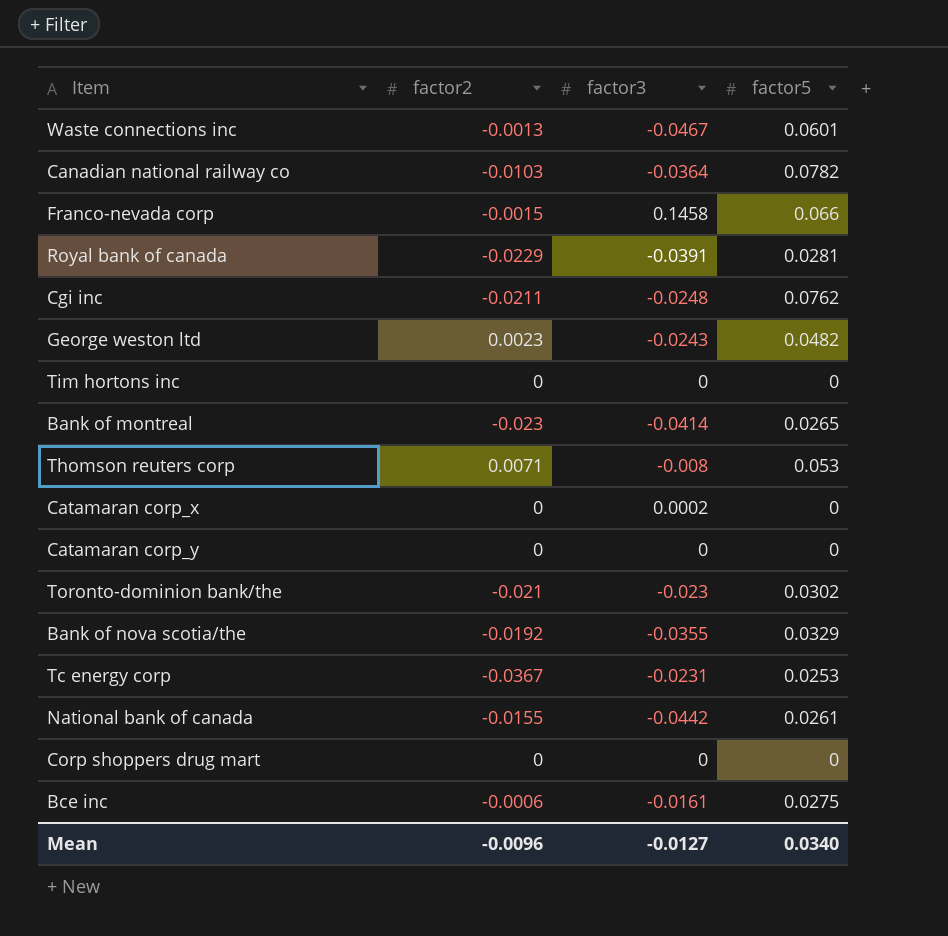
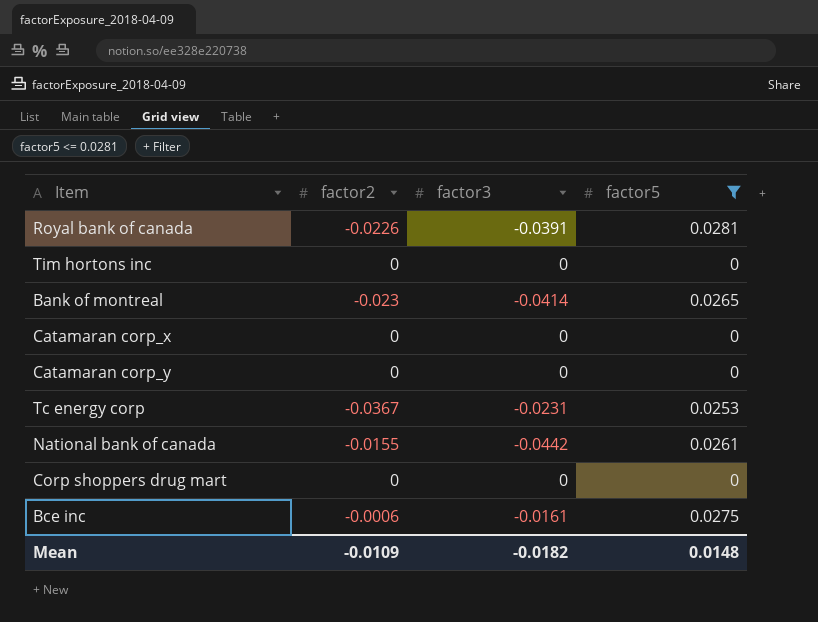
filter: none -> factor5 <= 0.0281
Royal bank of canada | factor2: -0.0229 -> -0.0226
Catamaran corp_x | factor3: 0.0002 -> 0
Mean | factor2: -0.0096 -> -0.0109
Mean | factor3: -0.0127 -> -0.0182
Mean | factor5: 0.0340 -> 0.0148

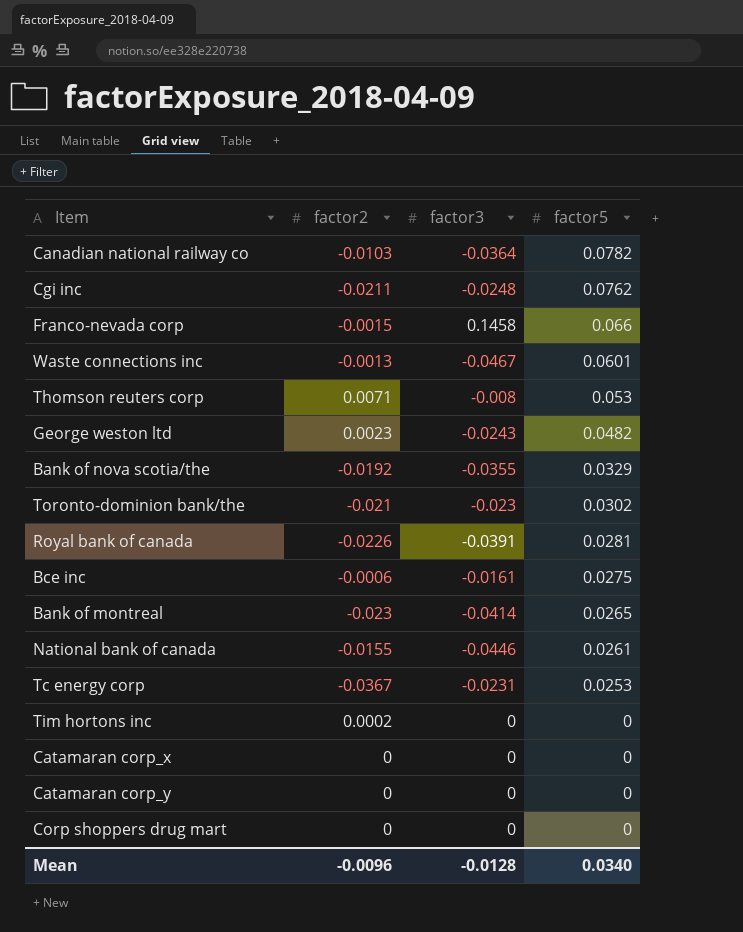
filter: factor5 <= 0.0281 -> none
row order: none -> factor5 descending
National bank of canada | factor3: -0.0442 -> -0.0446
Tim hortons inc | factor2: 0 -> 0.0002
Mean | factor2: -0.0109 -> -0.0096
Mean | factor3: -0.0182 -> -0.0128
Mean | factor5: 0.0148 -> 0.0340

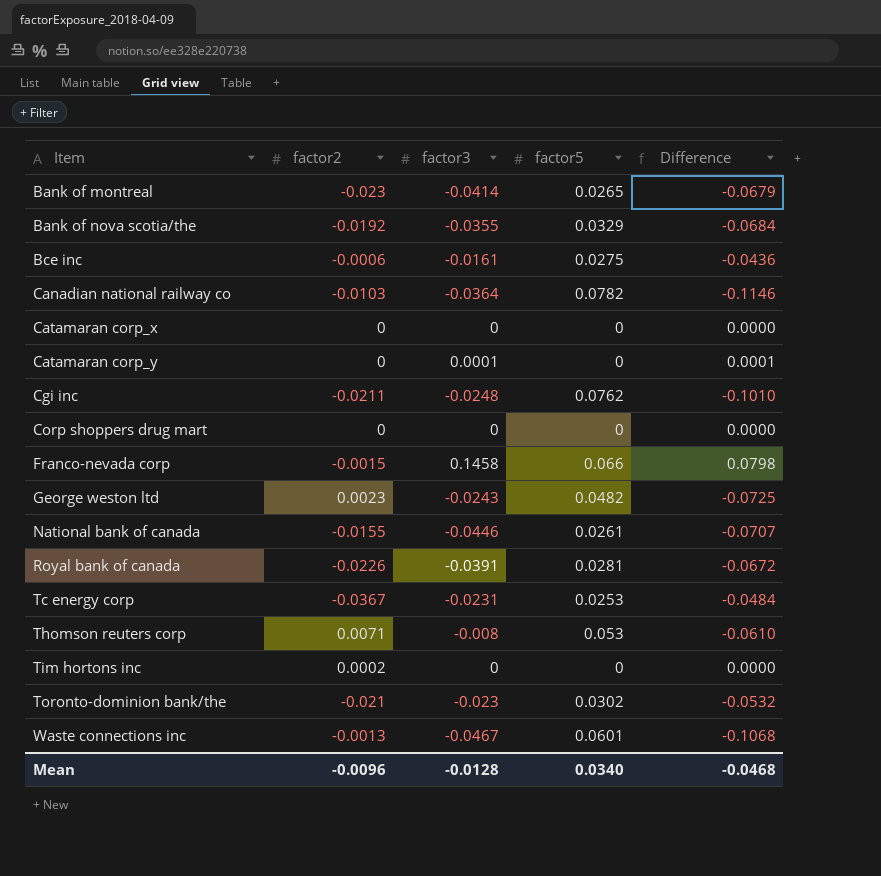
row order: factor5 descending -> Item ascending
column Difference | formula: none -> [factor3] - [factor5]
Catamaran corp_y | factor3: 0 -> 0.0001

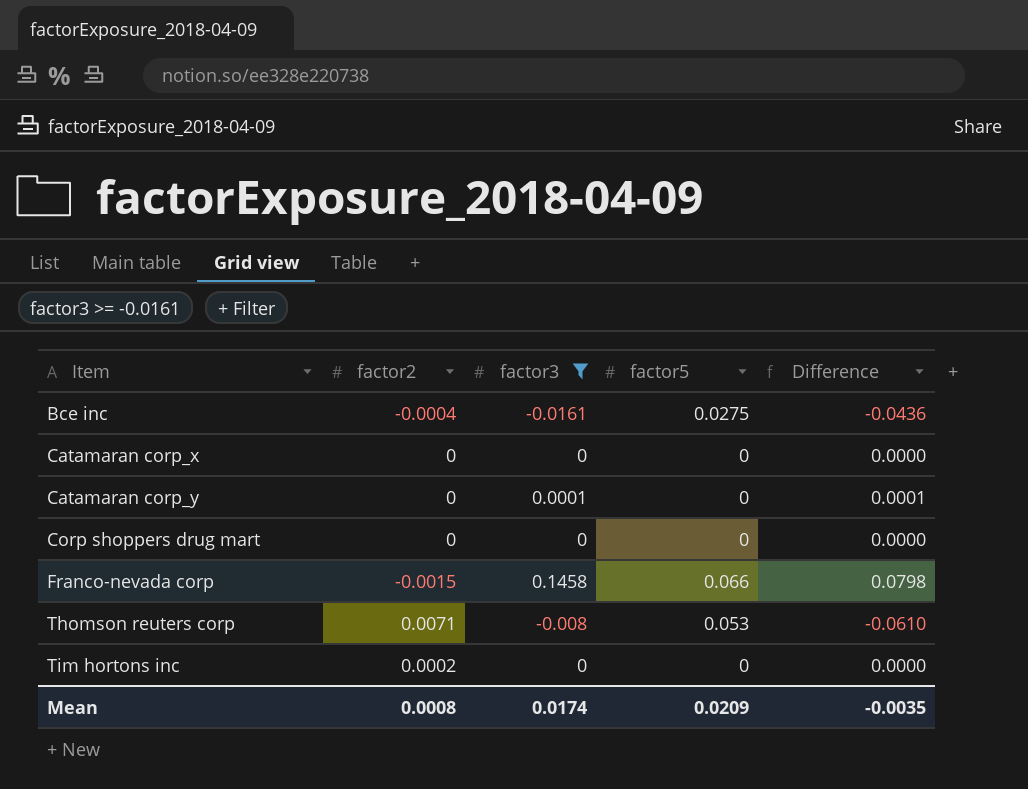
filter: none -> factor3 >= -0.0161
Bce inc | factor2: -0.0006 -> -0.0004
Mean | factor2: -0.0096 -> 0.0008
Mean | factor3: -0.0128 -> 0.0174
Mean | factor5: 0.0340 -> 0.0209
Mean | Difference: -0.0468 -> -0.0035

